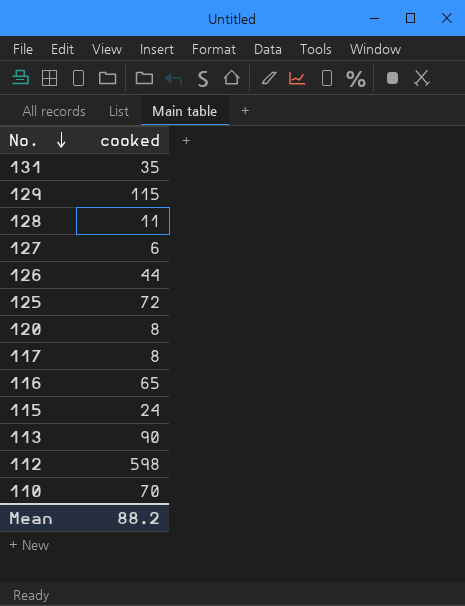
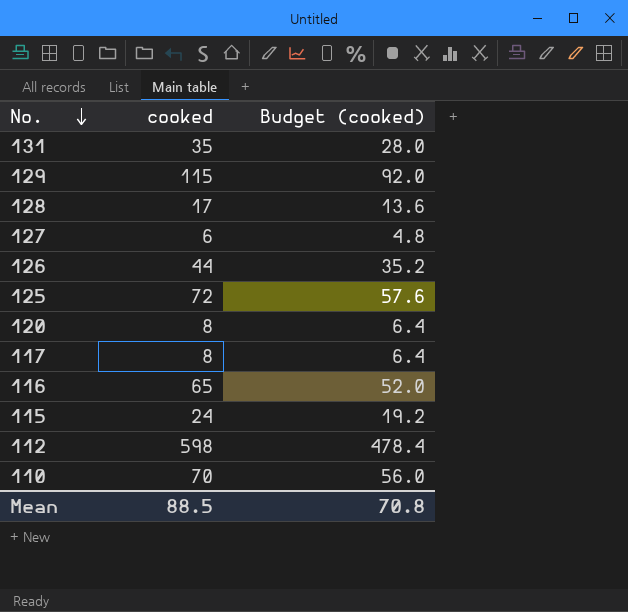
column Budget (cooked) | formula: none -> [cooked] * 0.8
row 113: 90 -> none
128 | cooked: 11 -> 17
Mean | cooked: 88.2 -> 88.5

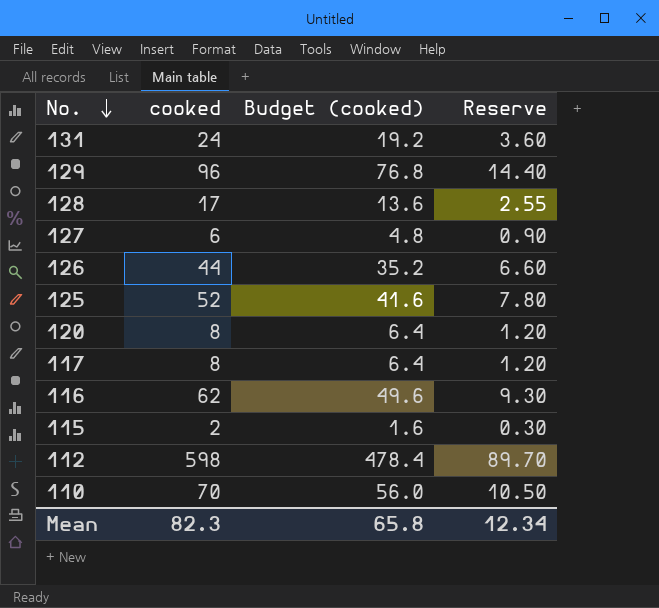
column Reserve | formula: none -> [cooked] * 0.15
131 | cooked: 35 -> 24
131 | Budget (cooked): 28.0 -> 19.2
129 | cooked: 115 -> 96
129 | Budget (cooked): 92.0 -> 76.8
125 | cooked: 72 -> 52
125 | Budget (cooked): 57.6 -> 41.6
116 | cooked: 65 -> 62
116 | Budget (cooked): 52.0 -> 49.6
115 | cooked: 24 -> 2
115 | Budget (cooked): 19.2 -> 1.6
Mean | cooked: 88.5 -> 82.3
Mean | Budget (cooked): 70.8 -> 65.8

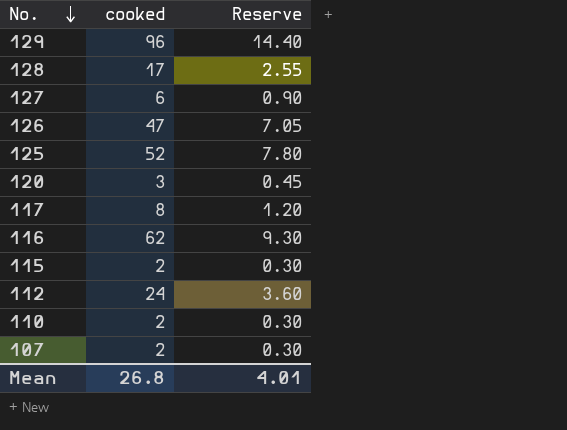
column Budget (cooked) | formula: [cooked] * 0.8 -> none
row 131: 24 | 19.2 | 3.60 -> none
126 | cooked: 44 -> 47
126 | Reserve: 6.60 -> 7.05
120 | cooked: 8 -> 3
120 | Reserve: 1.20 -> 0.45
112 | cooked: 598 -> 24
112 | Reserve: 89.70 -> 3.60
110 | cooked: 70 -> 2
110 | Reserve: 10.50 -> 0.30
row 107: none -> 2 | 0.30
Mean | cooked: 82.3 -> 26.8
Mean | Reserve: 12.34 -> 4.01

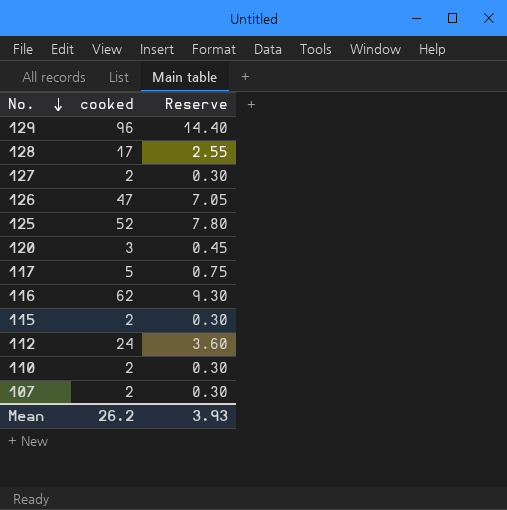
127 | cooked: 6 -> 2
127 | Reserve: 0.90 -> 0.30
117 | cooked: 8 -> 5
117 | Reserve: 1.20 -> 0.75
Mean | cooked: 26.8 -> 26.2
Mean | Reserve: 4.01 -> 3.93

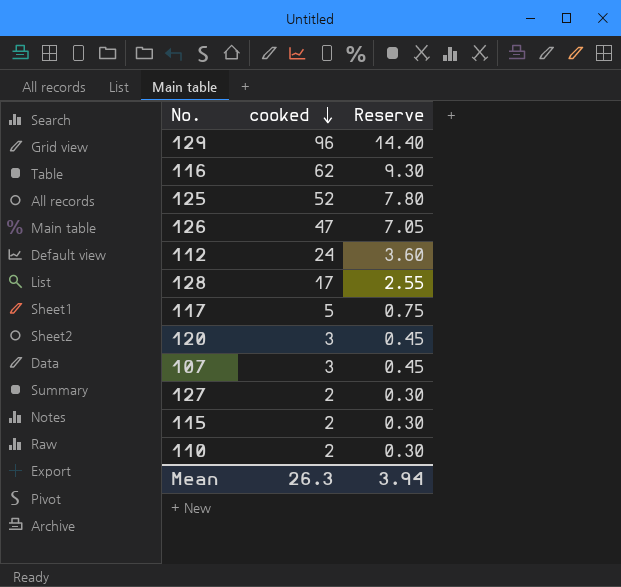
row order: No. descending -> cooked descending
107 | cooked: 2 -> 3
107 | Reserve: 0.30 -> 0.45
Mean | cooked: 26.2 -> 26.3
Mean | Reserve: 3.93 -> 3.94

